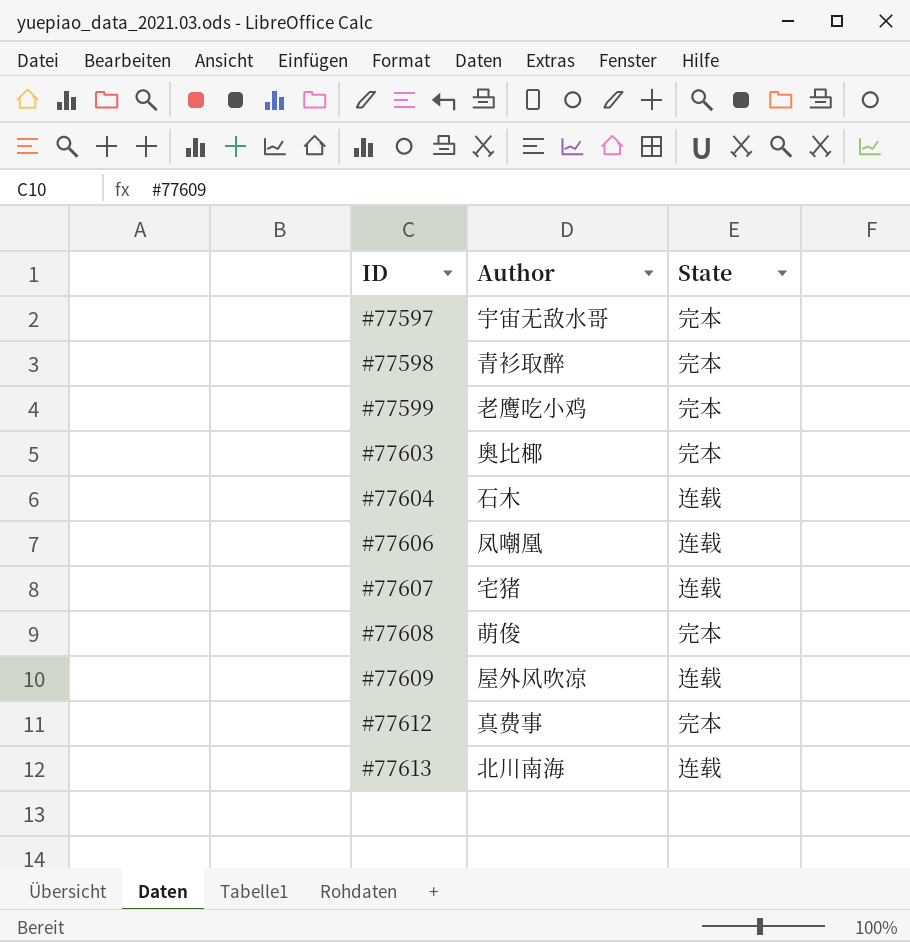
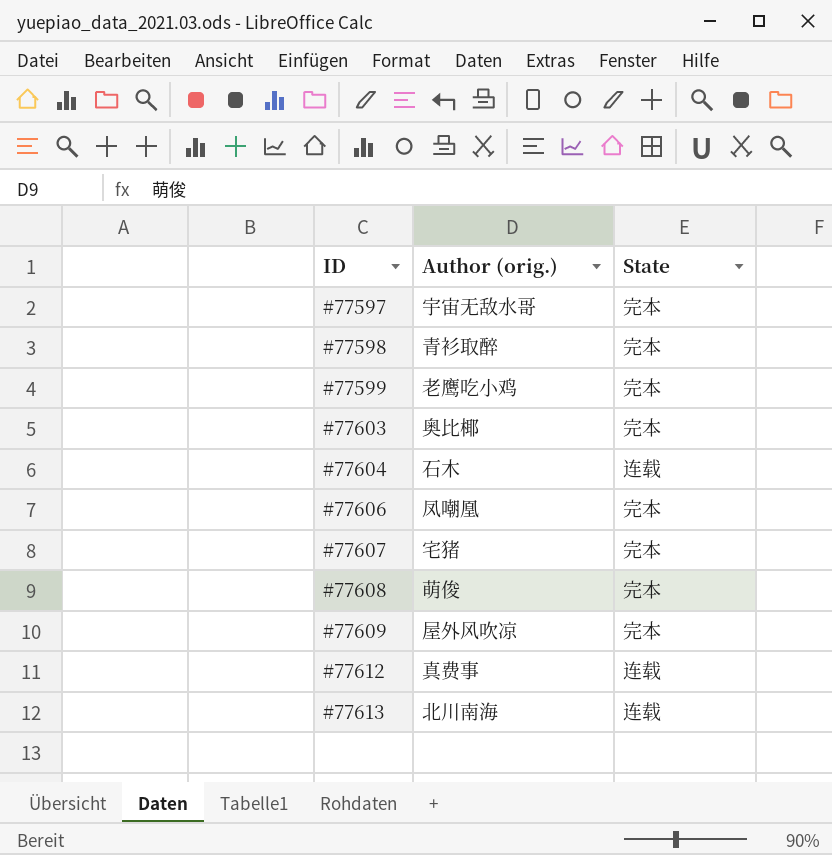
column name: Author -> Author (orig.)
#77606 | State: 连载 -> 完本
#77607 | State: 连载 -> 完本
#77609 | State: 连载 -> 完本
#77612 | State: 完本 -> 连载

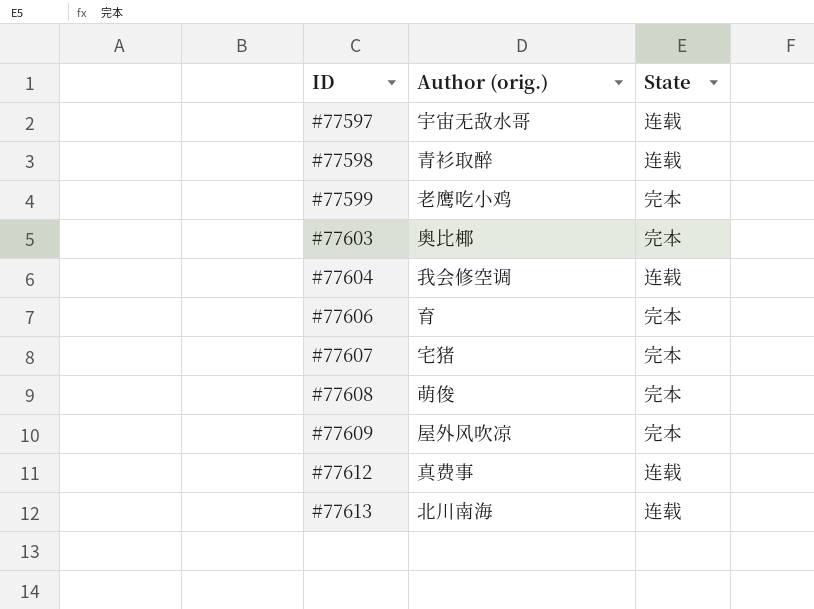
#77597 | State: 完本 -> 连载
#77598 | State: 完本 -> 连载
#77604 | Author (orig.): 石木 -> 我会修空调
#77606 | Author (orig.): 凤嘲凰 -> 育

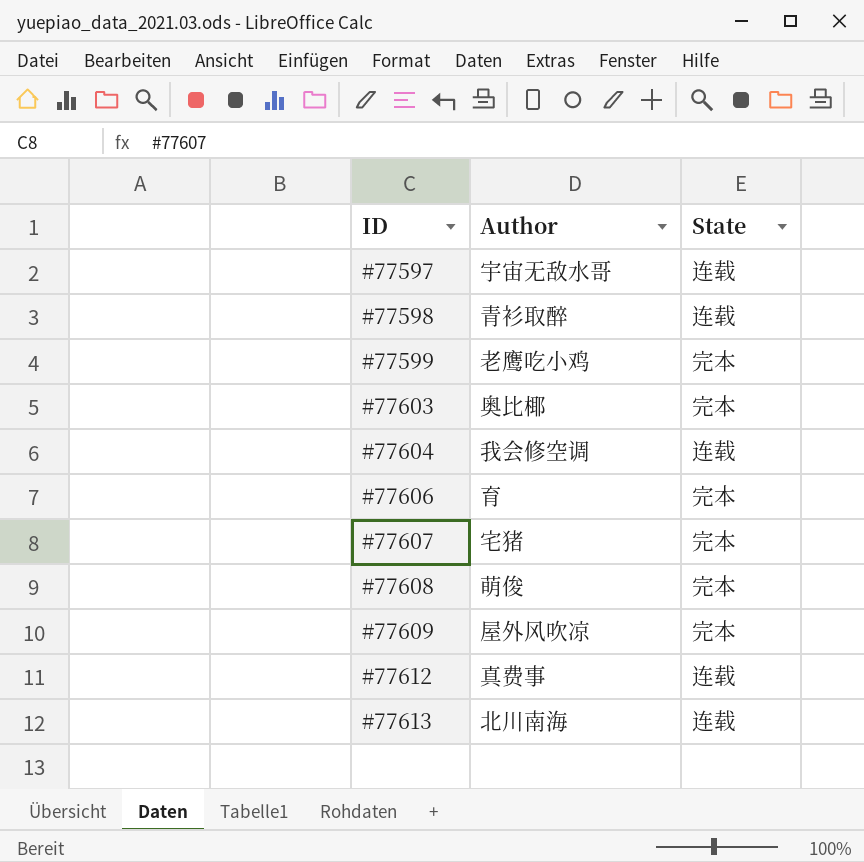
column name: Author (orig.) -> Author

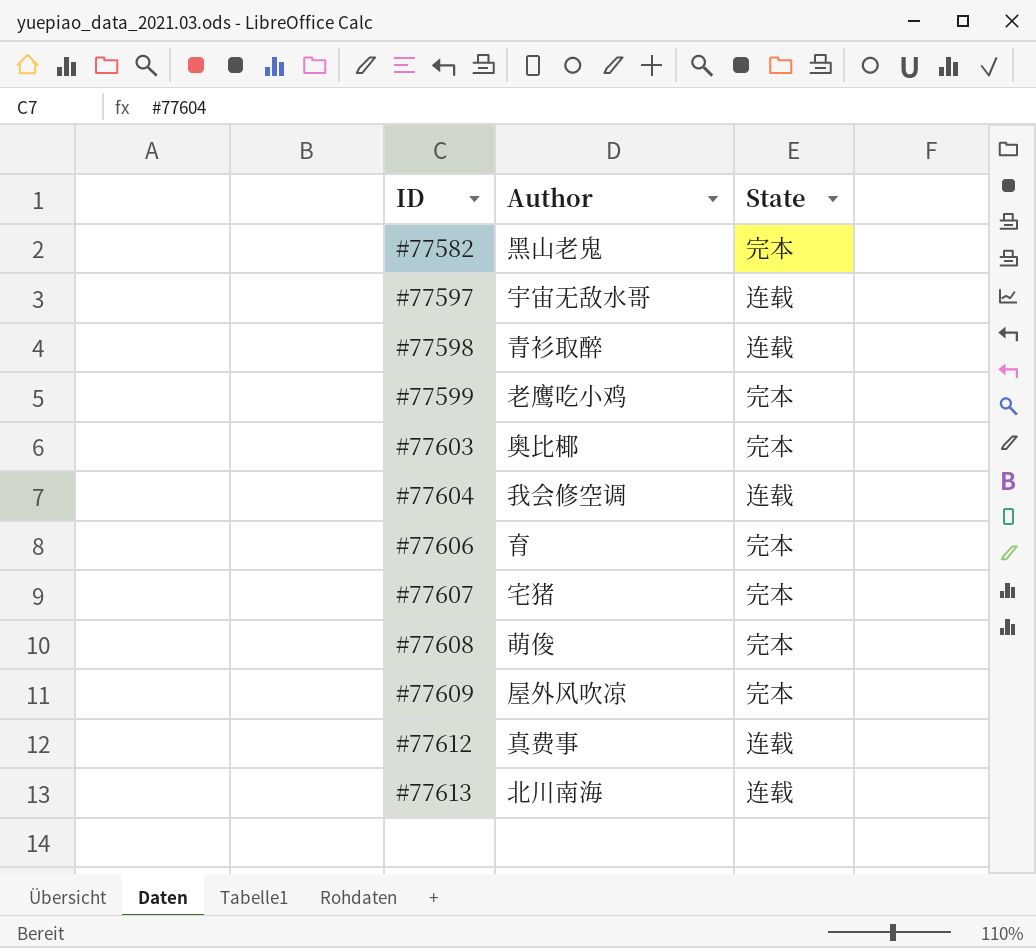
row #77582: none -> 黑山老鬼 | 完本

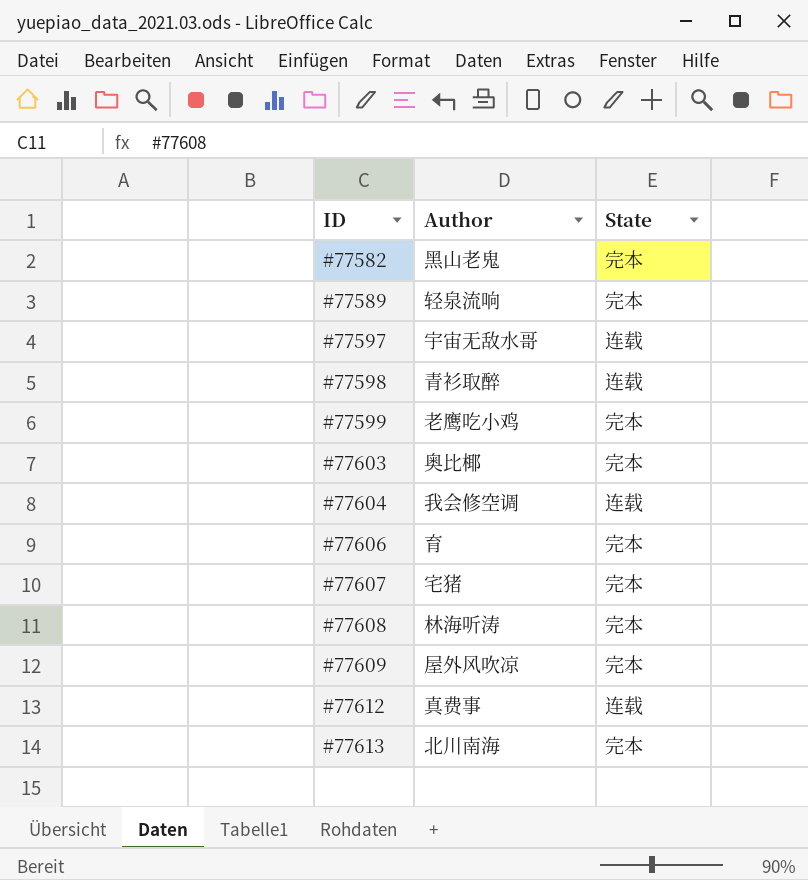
row #77589: none -> 轻泉流响 | 完本
#77608 | Author: 萌俊 -> 林海听涛
#77613 | State: 连载 -> 完本

